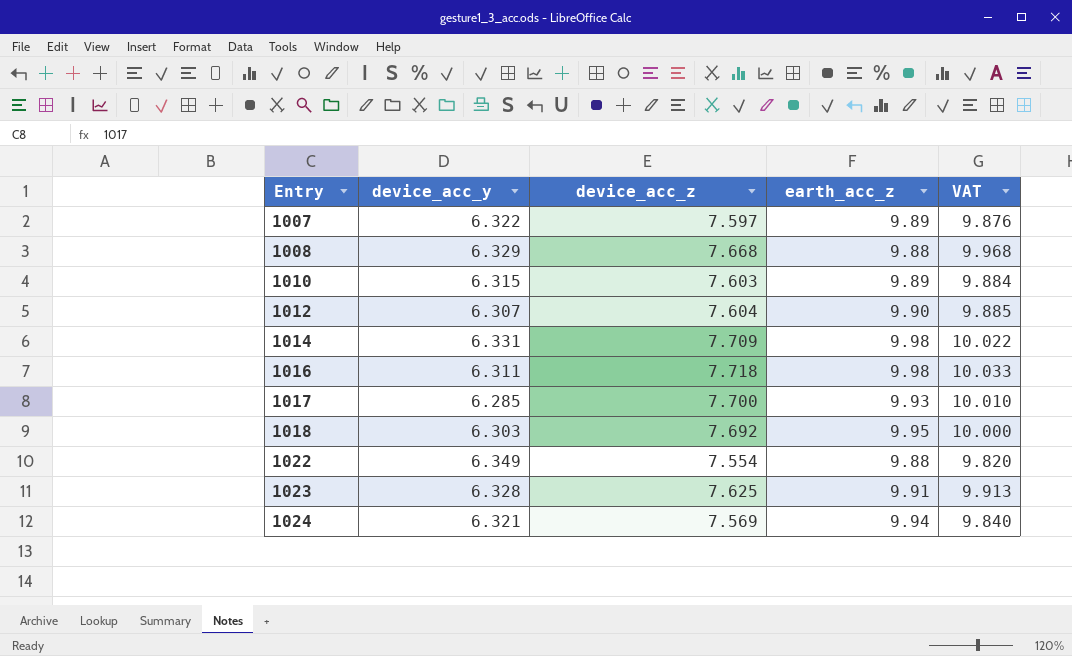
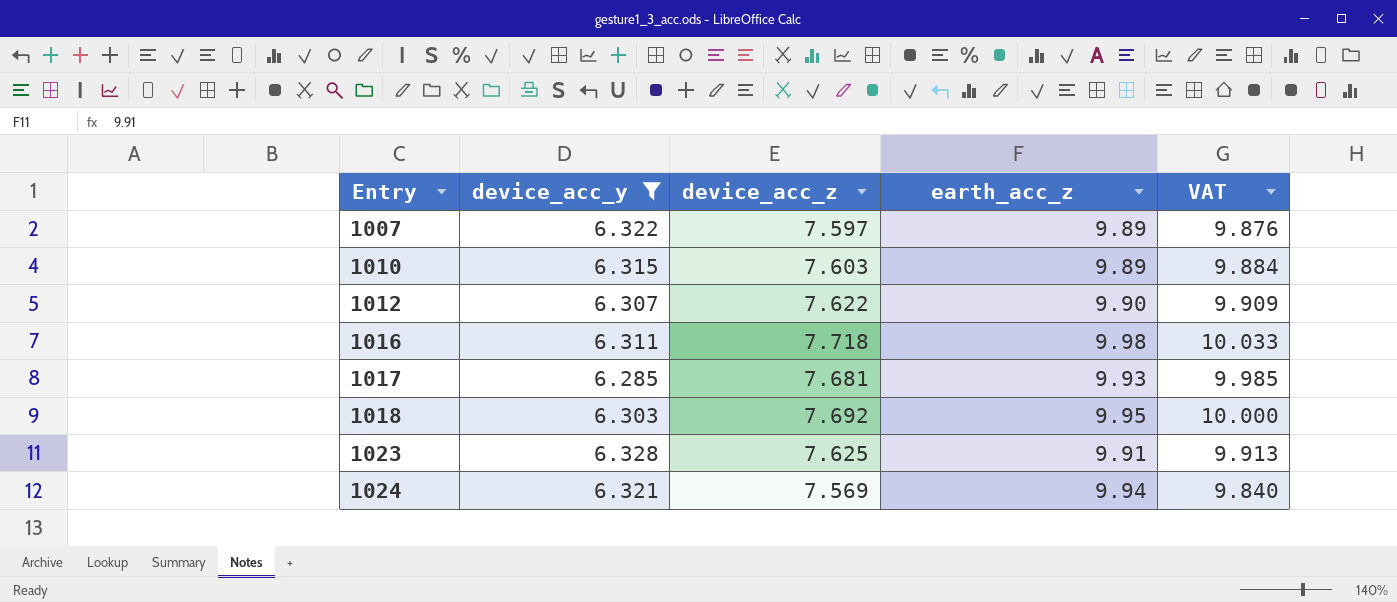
filter: none -> device_acc_y <= 6.328
1012 | device_acc_z: 7.604 -> 7.622
1012 | VAT: 9.885 -> 9.909
1017 | device_acc_z: 7.700 -> 7.681
1017 | VAT: 10.010 -> 9.985

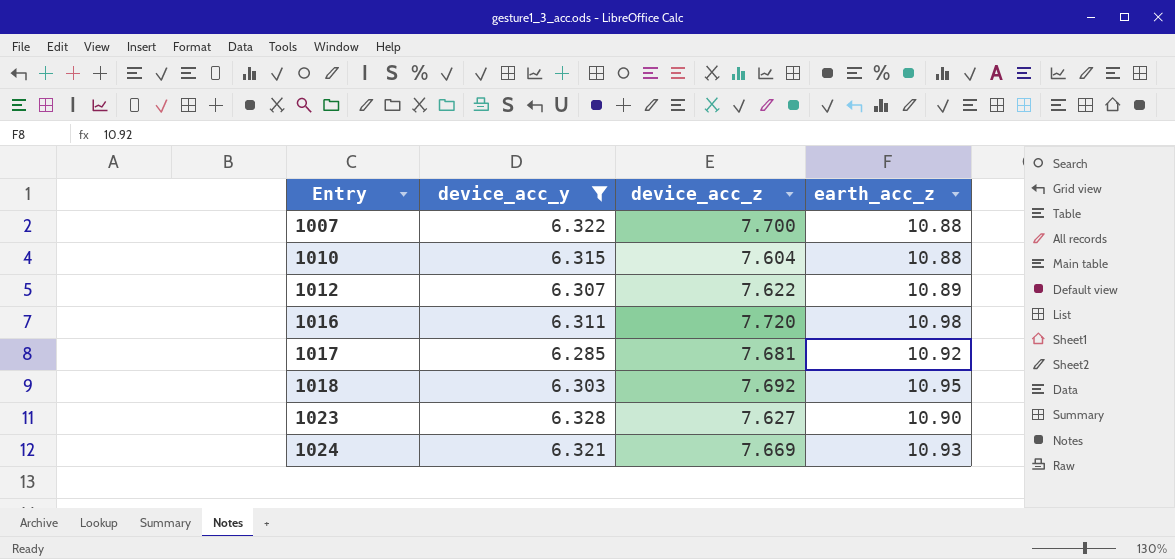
column VAT | formula: [device_acc_z] * 1.3 -> none
1007 | device_acc_z: 7.597 -> 7.700
1007 | earth_acc_z: 9.89 -> 10.88
1010 | device_acc_z: 7.603 -> 7.604
1010 | earth_acc_z: 9.89 -> 10.88
1012 | earth_acc_z: 9.90 -> 10.89
1016 | device_acc_z: 7.718 -> 7.720
1016 | earth_acc_z: 9.98 -> 10.98
1017 | earth_acc_z: 9.93 -> 10.92
1018 | earth_acc_z: 9.95 -> 10.95
1023 | device_acc_z: 7.625 -> 7.627
1023 | earth_acc_z: 9.91 -> 10.90
1024 | device_acc_z: 7.569 -> 7.669
1024 | earth_acc_z: 9.94 -> 10.93

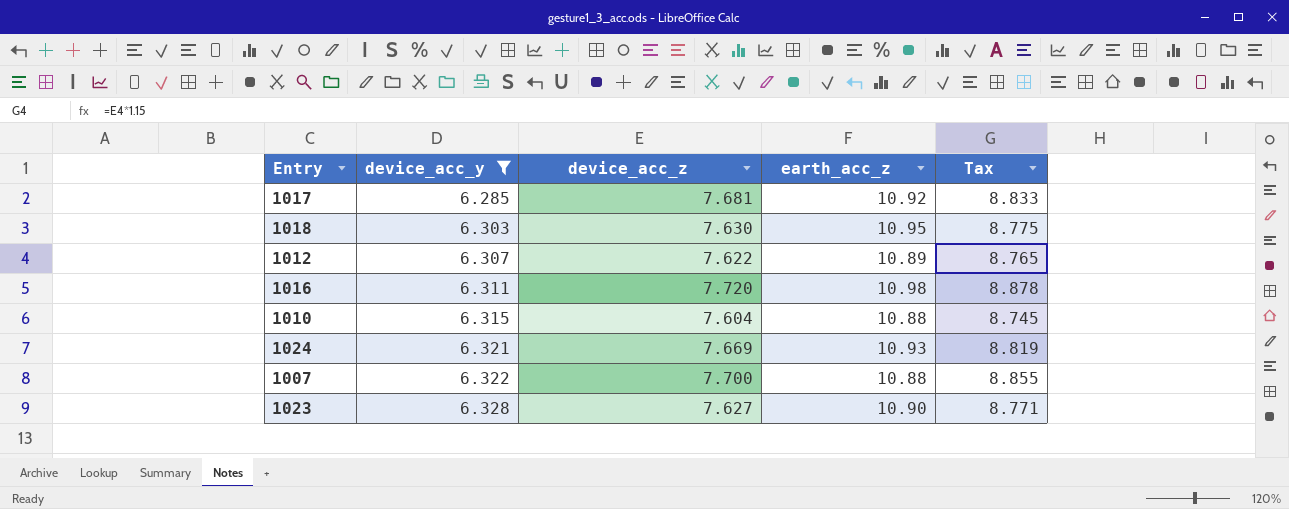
row order: Entry ascending -> device_acc_y ascending
column Tax | formula: none -> [device_acc_z] * 1.15
1018 | device_acc_z: 7.692 -> 7.630

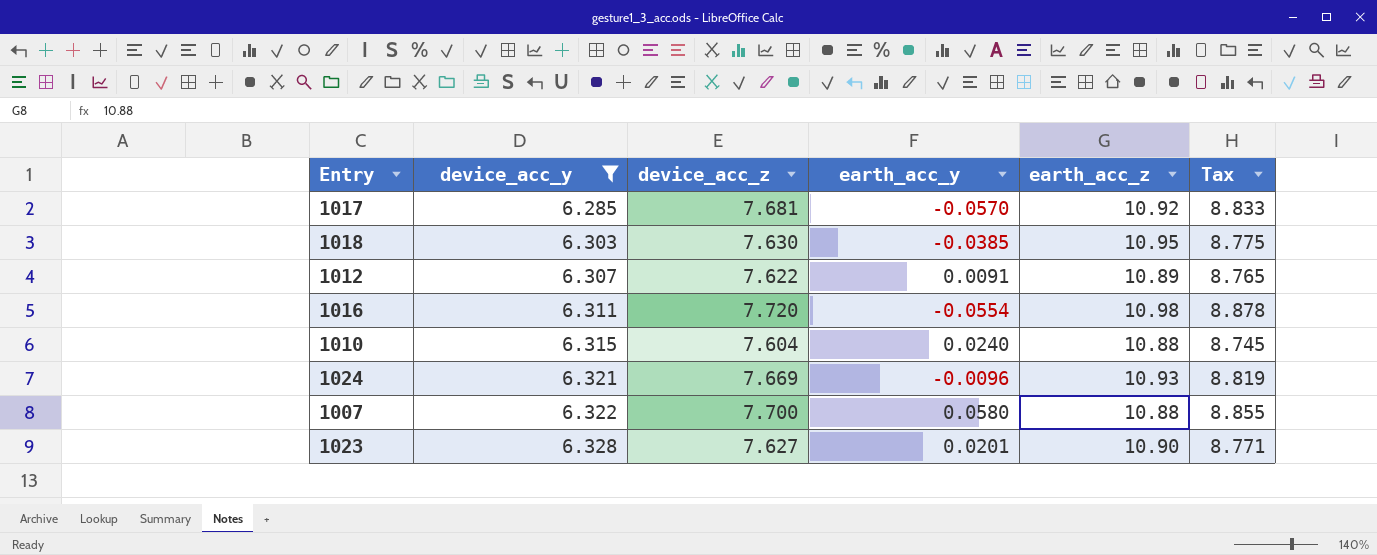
column earth_acc_y | position: none -> 4

